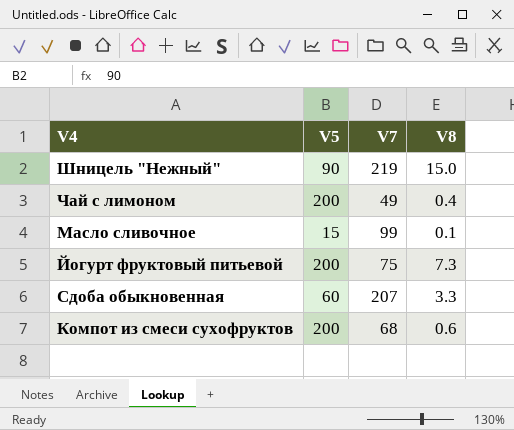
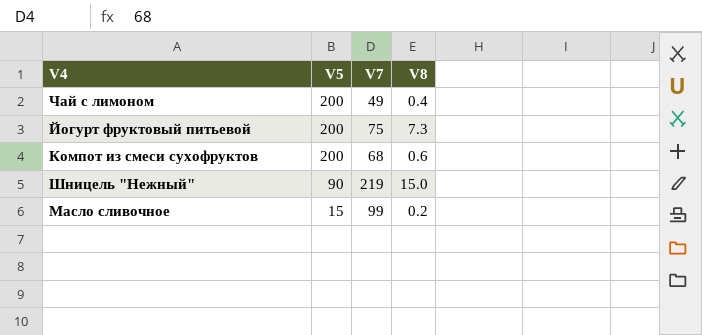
row order: none -> V5 descending
row Сдоба обыкновенная: 60 | 207 | 3.3 -> none
Масло сливочное | V8: 0.1 -> 0.2

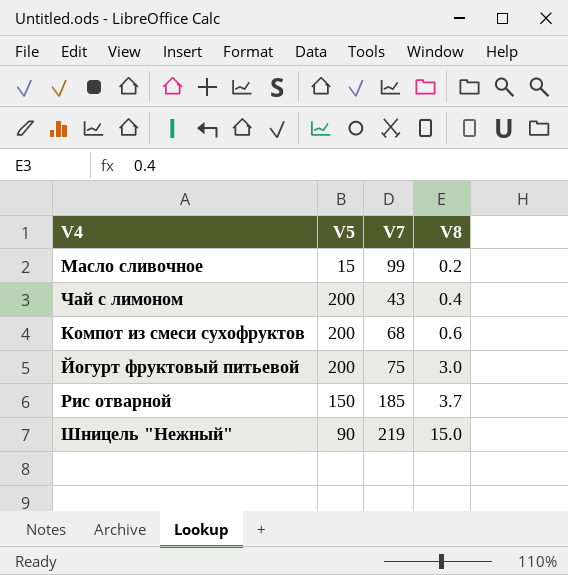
row order: V5 descending -> V8 ascending
Чай с лимоном | V7: 49 -> 43
Йогурт фруктовый питьевой | V8: 7.3 -> 3.0
row Рис отварной: none -> 150 | 185 | 3.7

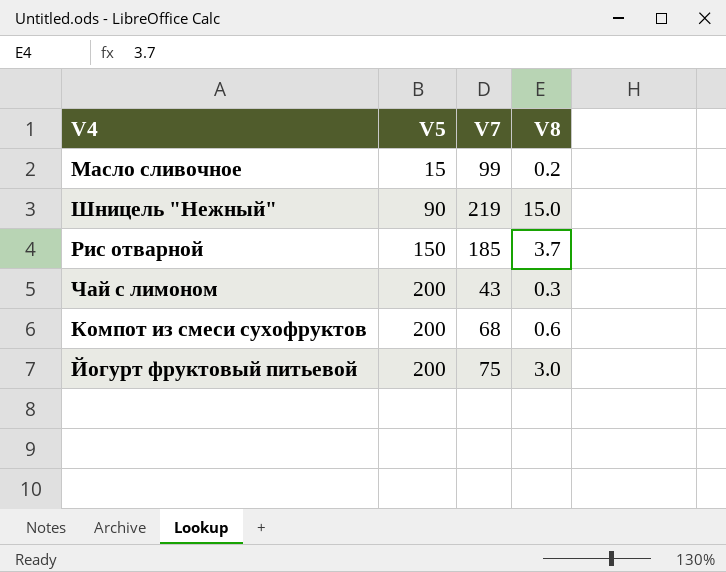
row order: V8 ascending -> V5 ascending
Чай с лимоном | V8: 0.4 -> 0.3

